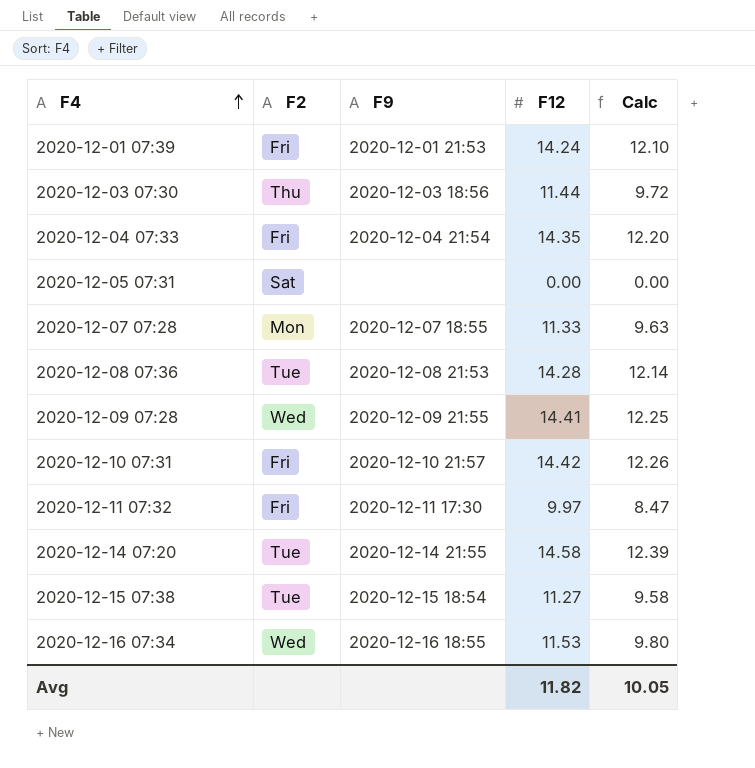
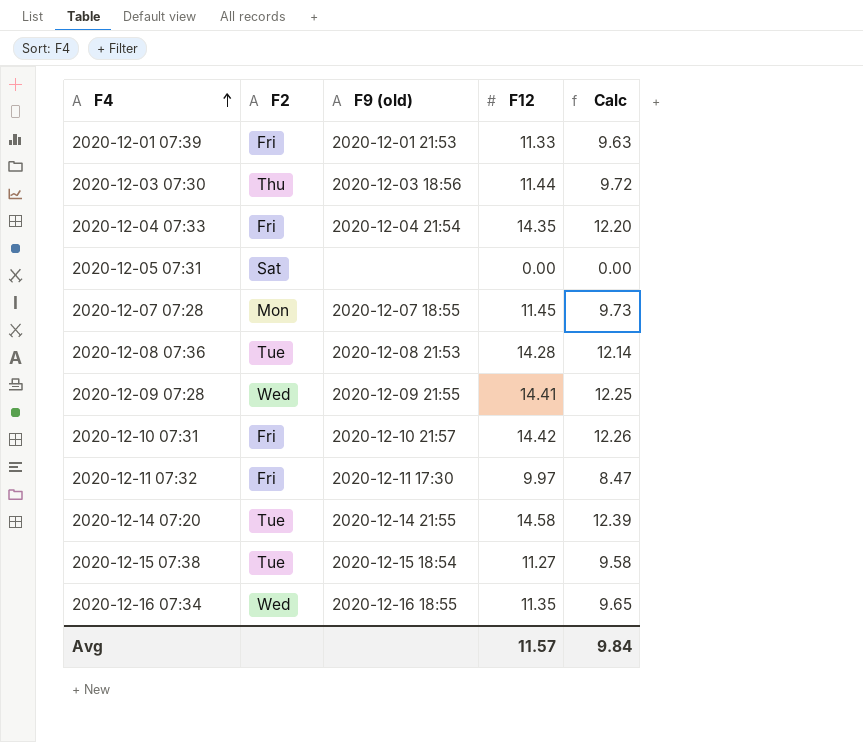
column name: F9 -> F9 (old)
2020-12-01 07:39 | F12: 14.24 -> 11.33
2020-12-01 07:39 | Calc: 12.10 -> 9.63
2020-12-07 07:28 | F12: 11.33 -> 11.45
2020-12-07 07:28 | Calc: 9.63 -> 9.73
2020-12-16 07:34 | F12: 11.53 -> 11.35
2020-12-16 07:34 | Calc: 9.80 -> 9.65
Avg | F12: 11.82 -> 11.57
Avg | Calc: 10.05 -> 9.84

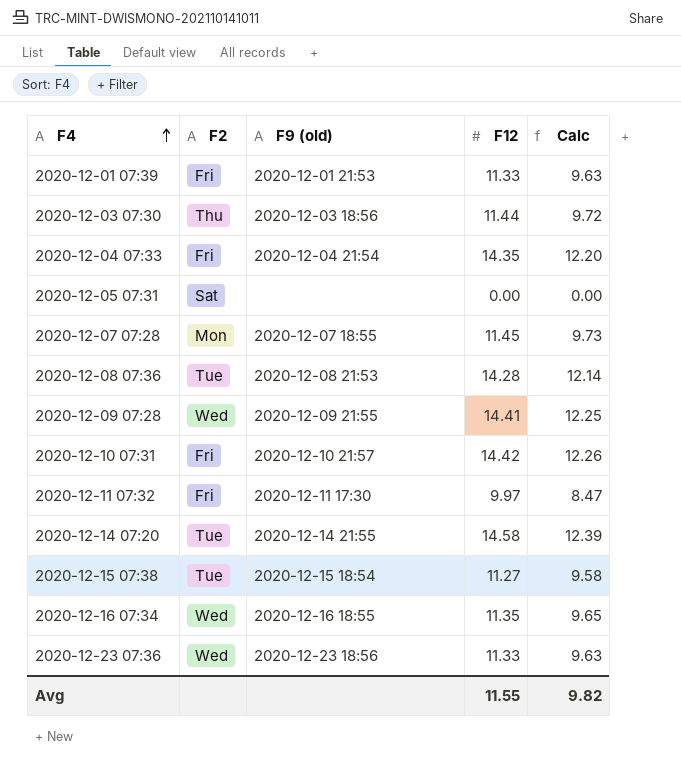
row 2020-12-23 07:36: none -> Wed | 2020-12-23 18:56 | 11.33 | 9.63
Avg | F12: 11.57 -> 11.55
Avg | Calc: 9.84 -> 9.82

